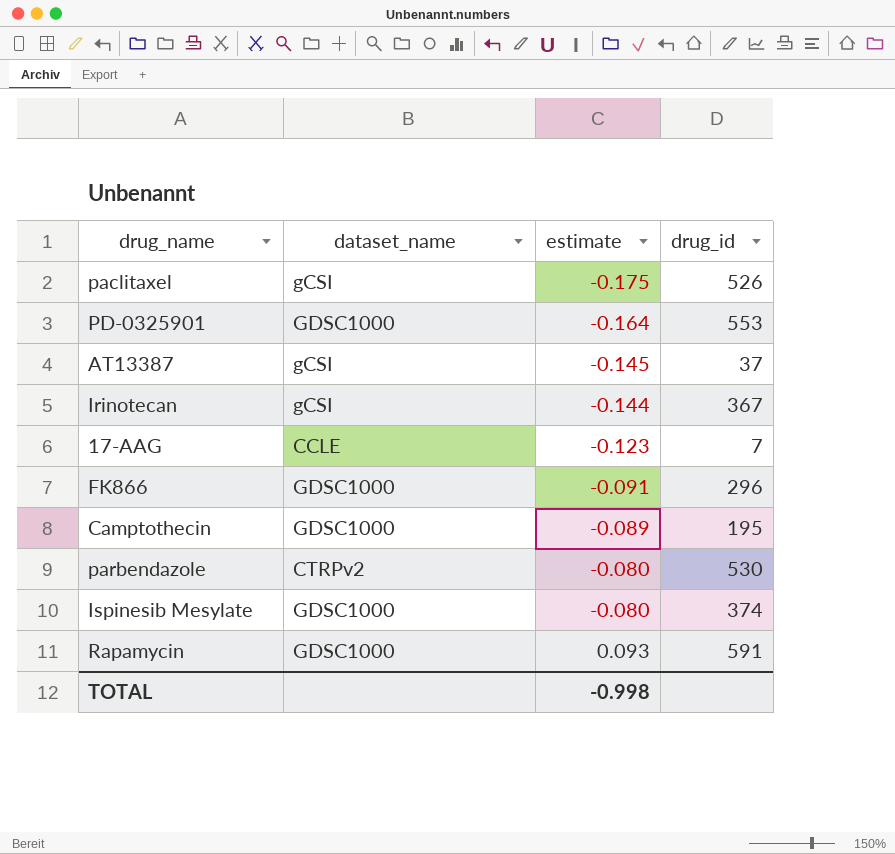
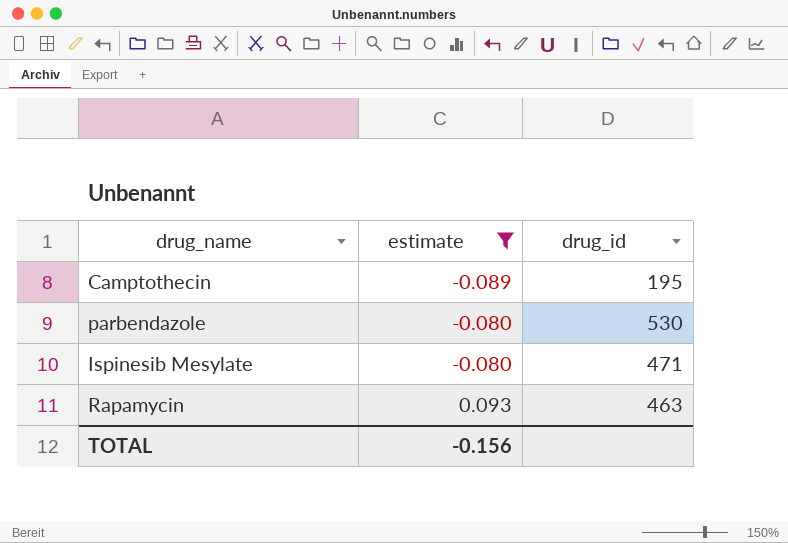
filter: none -> estimate >= -0.089
column dataset_name | position: 2 -> none
Ispinesib Mesylate | drug_id: 374 -> 471
Rapamycin | drug_id: 591 -> 463
TOTAL | estimate: -0.998 -> -0.156

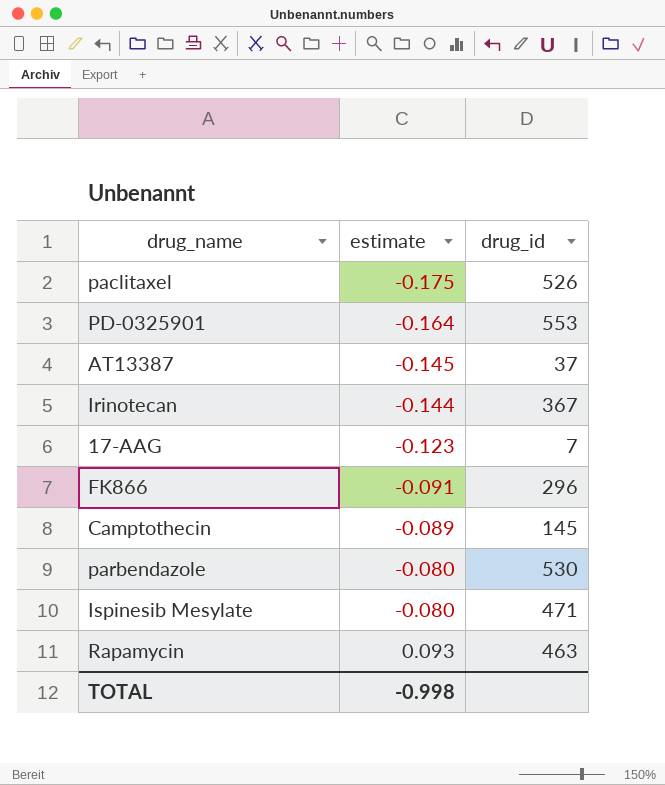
filter: estimate >= -0.089 -> none
Camptothecin | drug_id: 195 -> 145
TOTAL | estimate: -0.156 -> -0.998

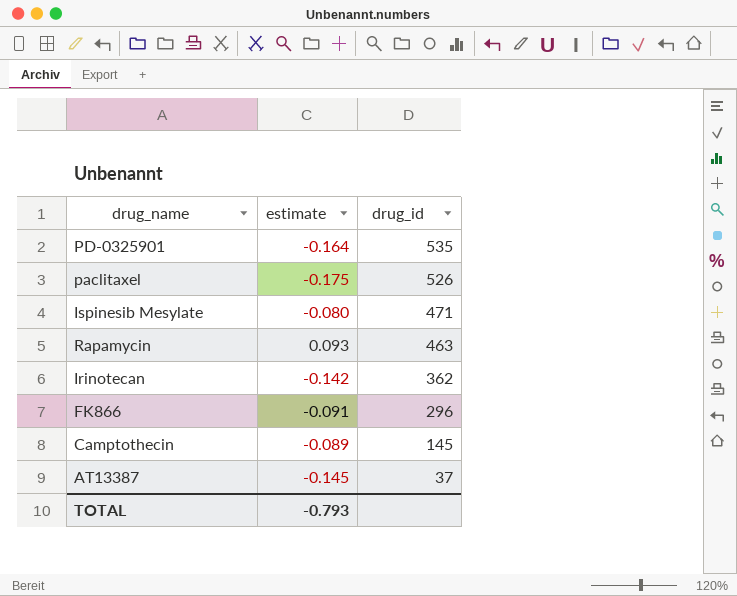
row order: estimate ascending -> drug_id descending
row 17-AAG: -0.123 | 7 -> none
row parbendazole: -0.080 | 530 -> none
PD-0325901 | drug_id: 553 -> 535
Irinotecan | estimate: -0.144 -> -0.142
Irinotecan | drug_id: 367 -> 362
TOTAL | estimate: -0.998 -> -0.793

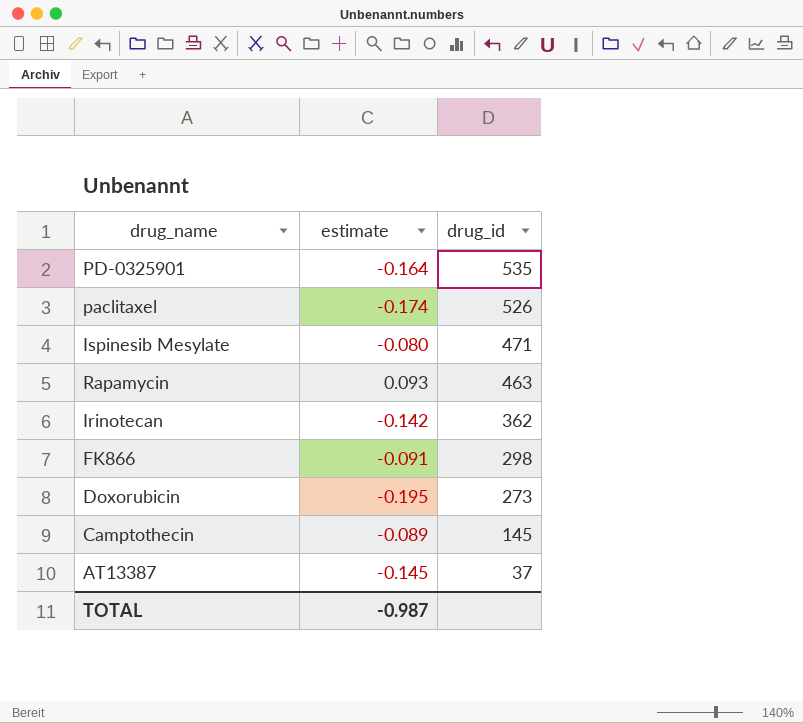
paclitaxel | estimate: -0.175 -> -0.174
FK866 | drug_id: 296 -> 298
row Doxorubicin: none -> -0.195 | 273
TOTAL | estimate: -0.793 -> -0.987

